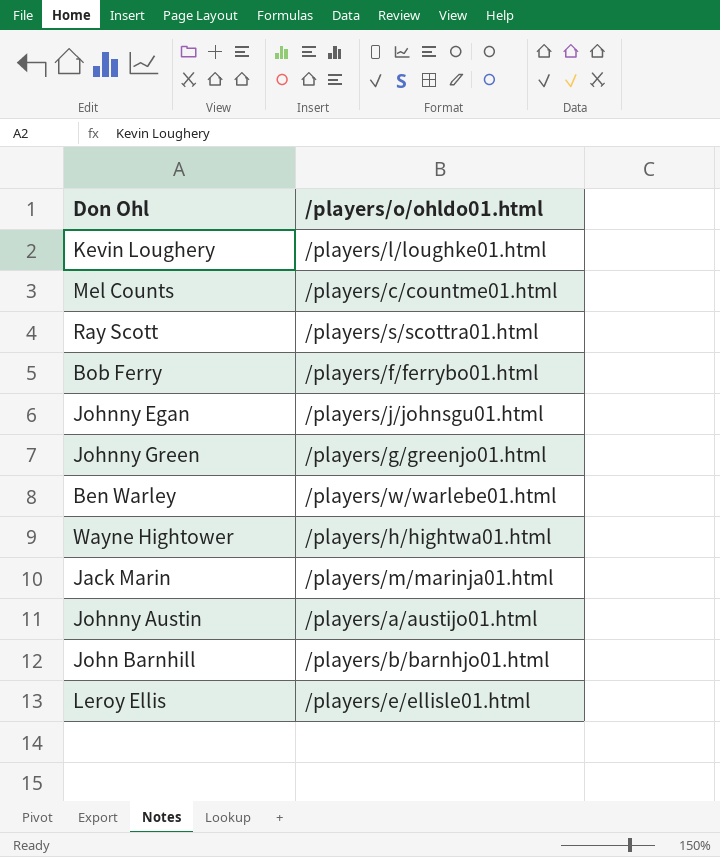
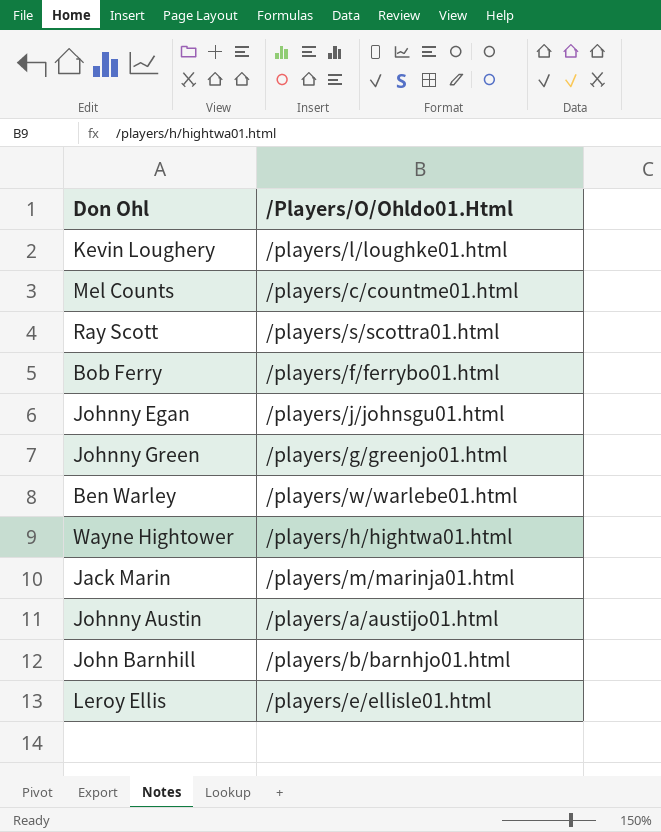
column name: /players/o/ohldo01.html -> /Players/O/Ohldo01.Html

